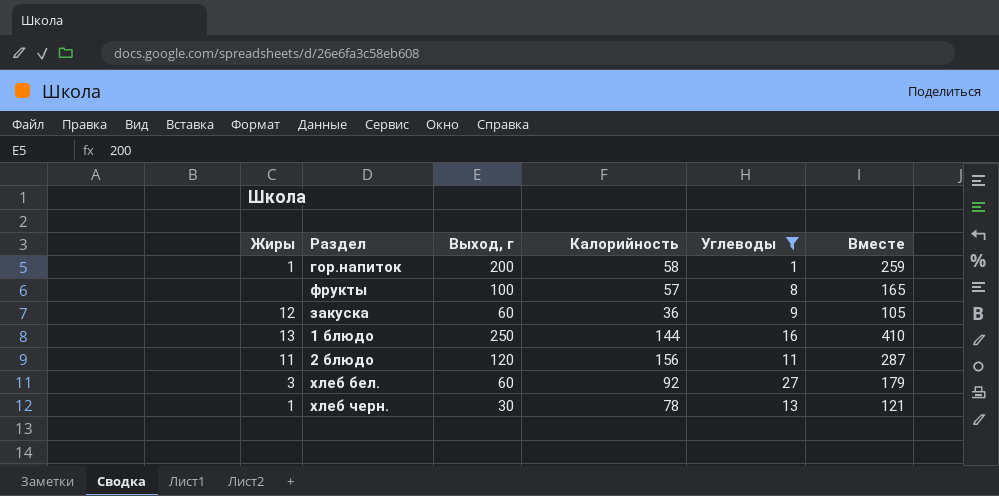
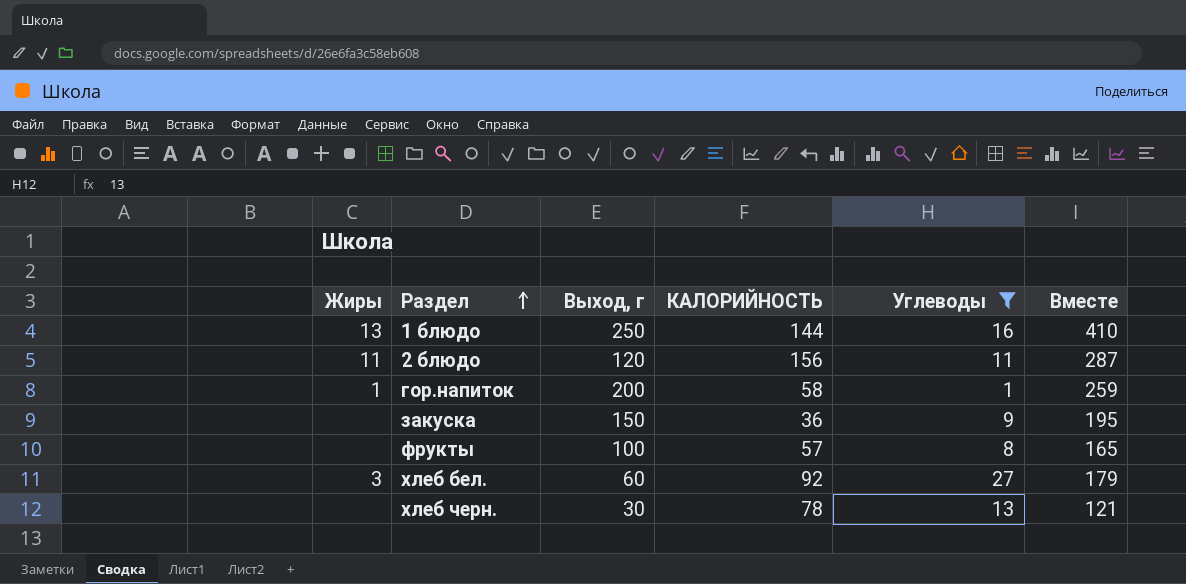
row order: none -> Раздел ascending
column name: Калорийность -> КАЛОРИЙНОСТЬ
закуска | Жиры: 12 -> none
закуска | Выход, г: 60 -> 150
закуска | Вместе: 105 -> 195
хлеб черн. | Жиры: 1 -> none

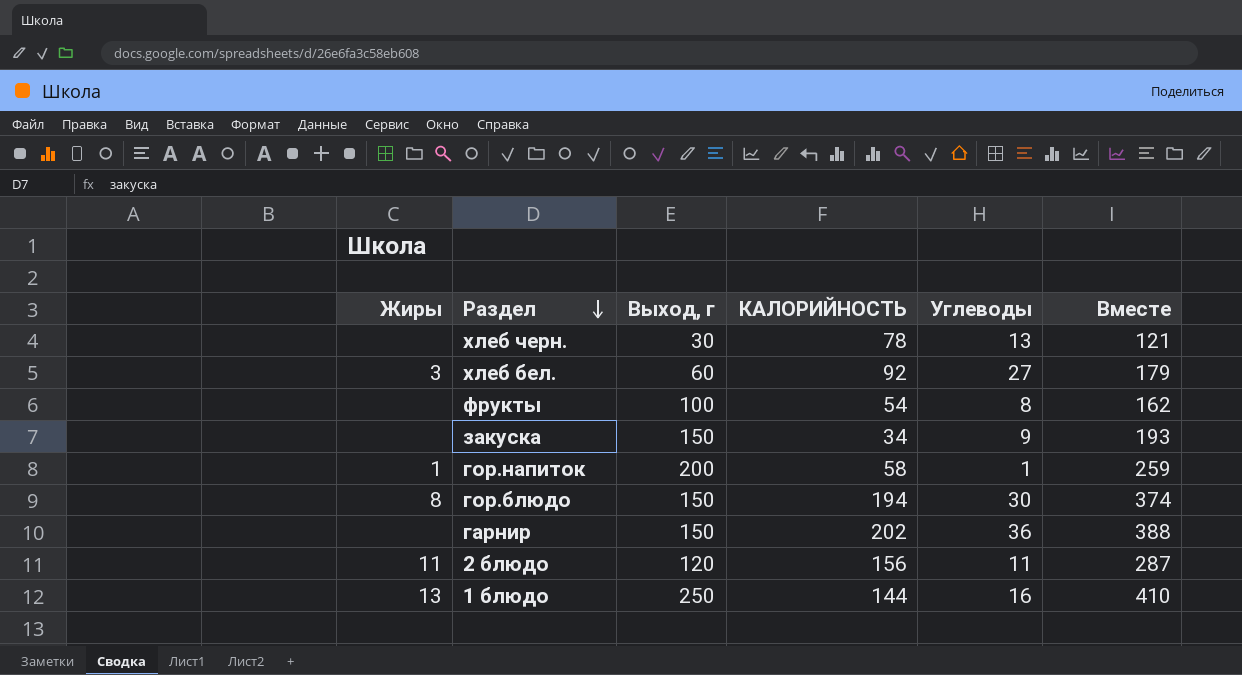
filter: Углеводы <= 27 -> none
row order: Раздел ascending -> Раздел descending
фрукты | КАЛОРИЙНОСТЬ: 57 -> 54
фрукты | Вместе: 165 -> 162
закуска | КАЛОРИЙНОСТЬ: 36 -> 34
закуска | Вместе: 195 -> 193

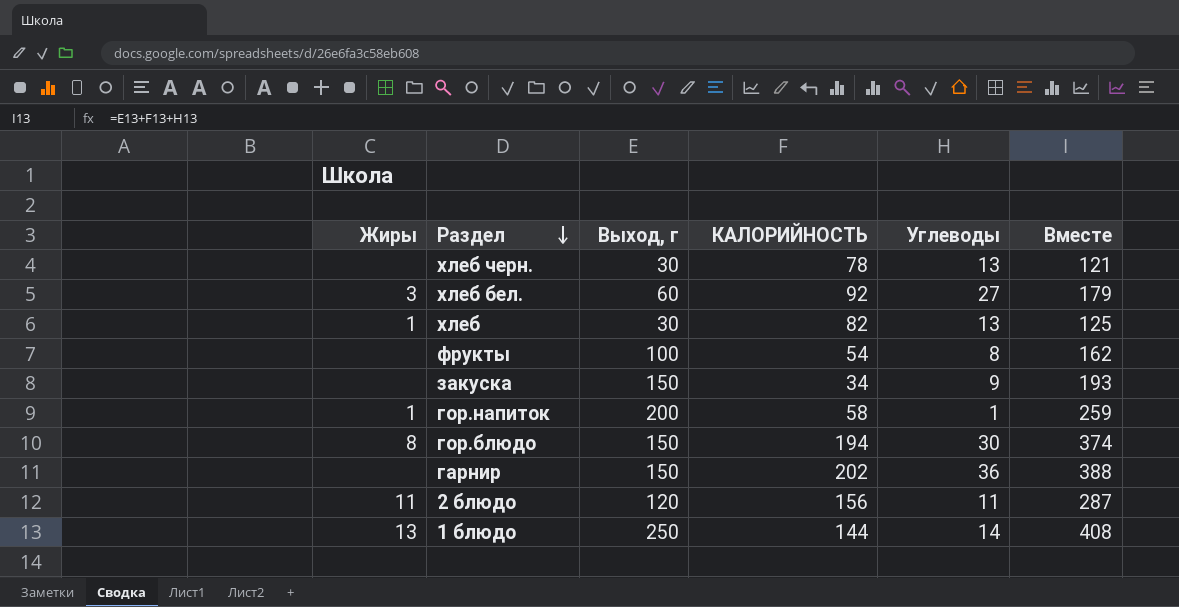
row хлеб: none -> 1 | 30 | 82 | 13 | 125
1 блюдо | Углеводы: 16 -> 14
1 блюдо | Вместе: 410 -> 408

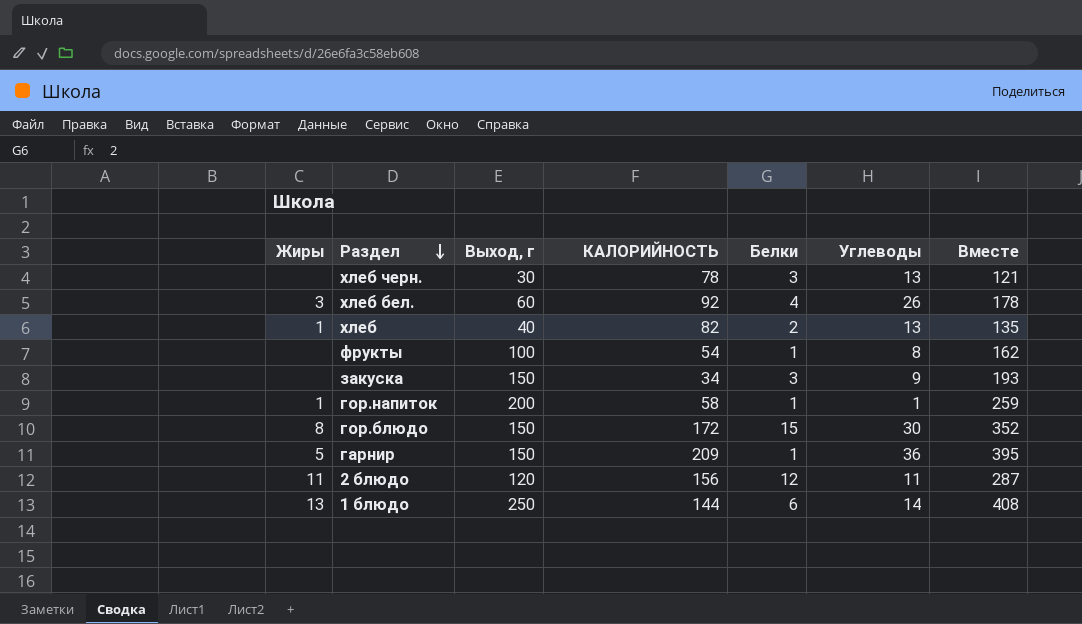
column Белки | position: none -> 5
хлеб бел. | Углеводы: 27 -> 26
хлеб бел. | Вместе: 179 -> 178
хлеб | Выход, г: 30 -> 40
хлеб | Вместе: 125 -> 135
гор.блюдо | КАЛОРИЙНОСТЬ: 194 -> 172
гор.блюдо | Вместе: 374 -> 352
гарнир | Жиры: none -> 5
гарнир | КАЛОРИЙНОСТЬ: 202 -> 209
гарнир | Вместе: 388 -> 395

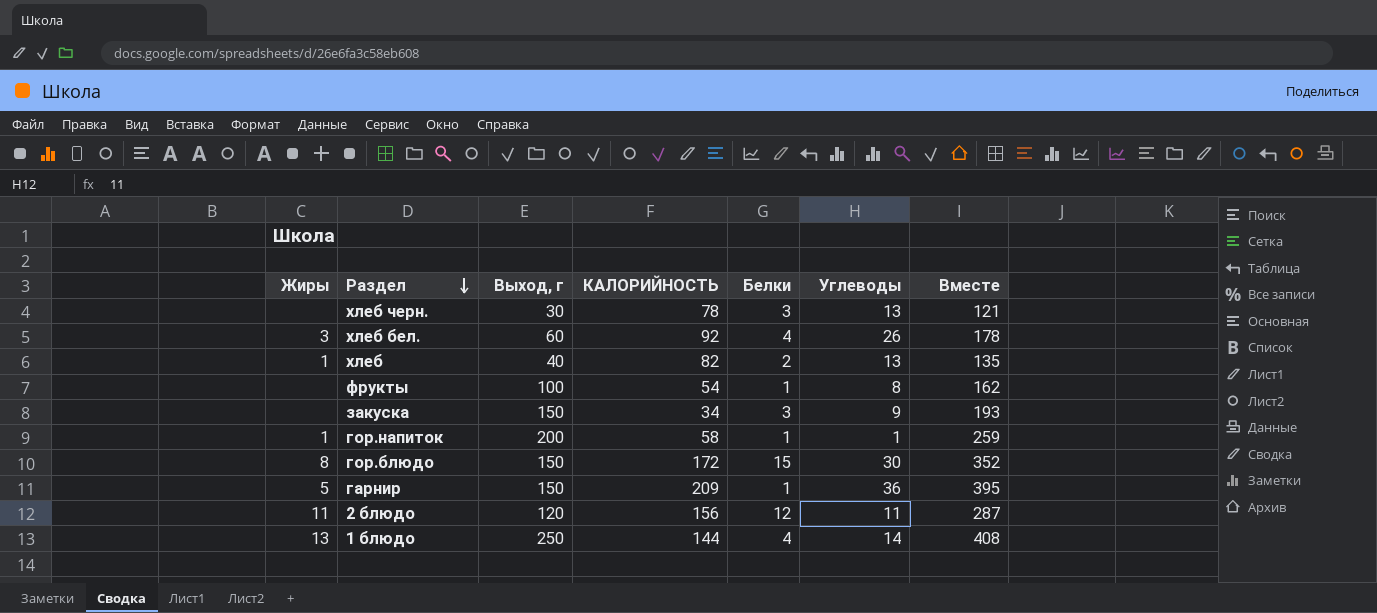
1 блюдо | Белки: 6 -> 4

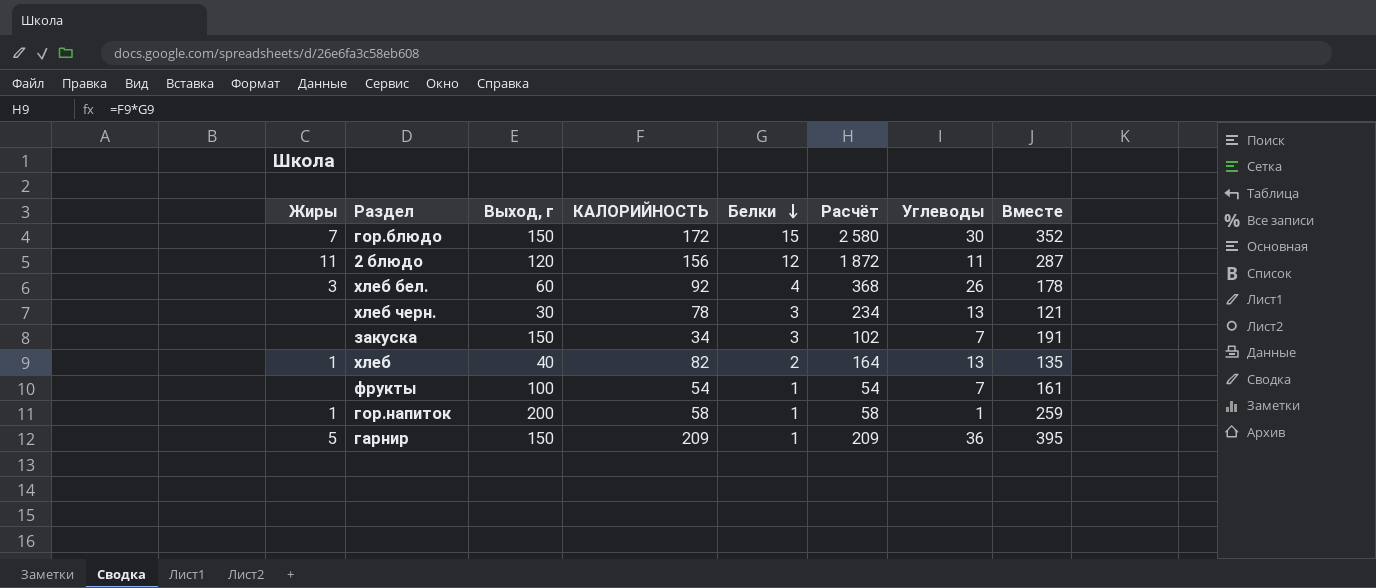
row order: Раздел descending -> Белки descending
column Расчёт | formula: none -> [КАЛОРИЙНОСТЬ] * [Белки]
row 1 блюдо: 13 | 250 | 144 | 4 | 14 | 408 -> none
гор.блюдо | Жиры: 8 -> 7
закуска | Углеводы: 9 -> 7
закуска | Вместе: 193 -> 191
фрукты | Углеводы: 8 -> 7
фрукты | Вместе: 162 -> 161

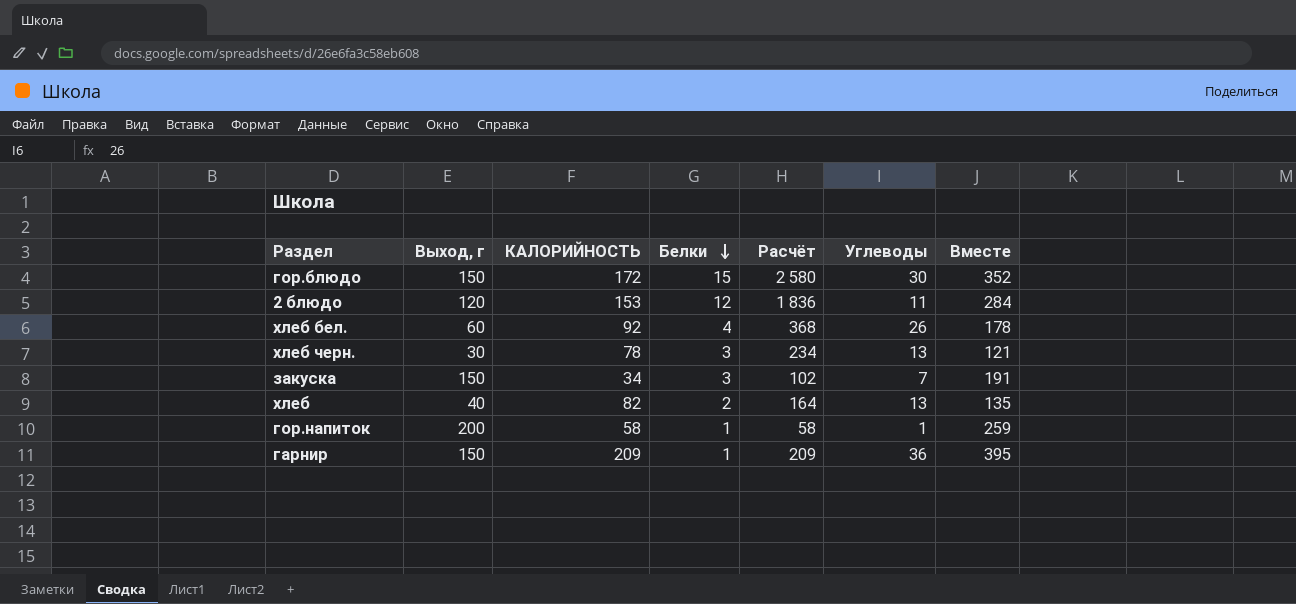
column Жиры | position: 1 -> none
row фрукты: none | 100 | 54 | 1 | 54 | 7 | 161 -> none
2 блюдо | КАЛОРИЙНОСТЬ: 156 -> 153
2 блюдо | Расчёт: 1 872 -> 1 836
2 блюдо | Вместе: 287 -> 284

